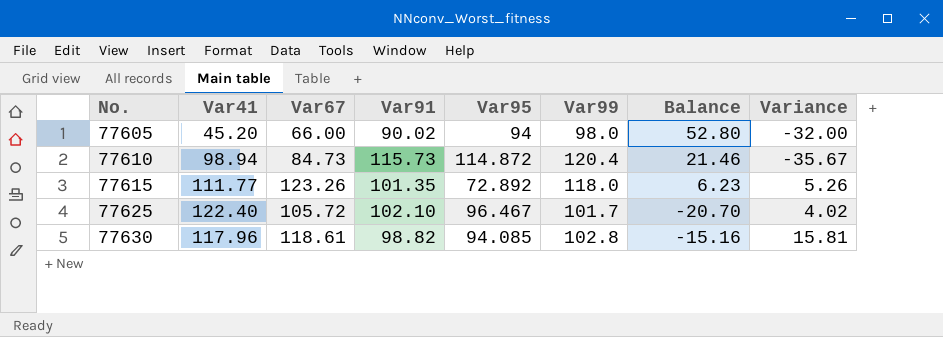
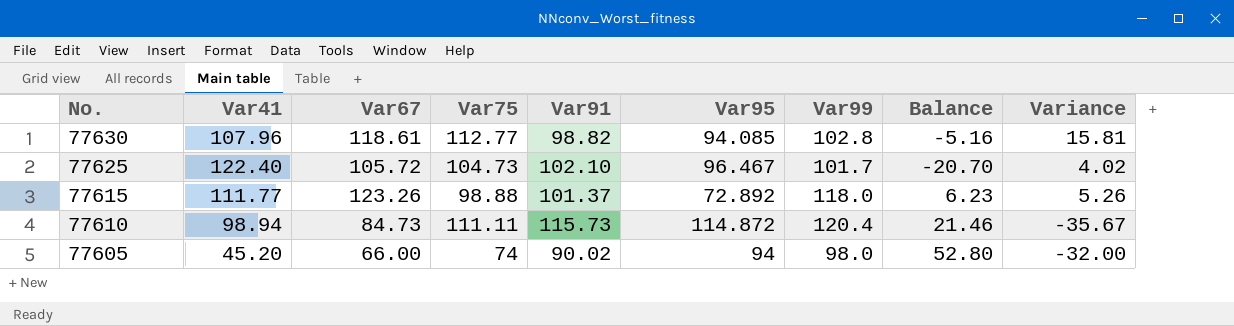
row order: No. ascending -> No. descending
column Var75 | position: none -> 4
77630 | Var41: 117.96 -> 107.96
77630 | Balance: -15.16 -> -5.16
77615 | Var91: 101.35 -> 101.37

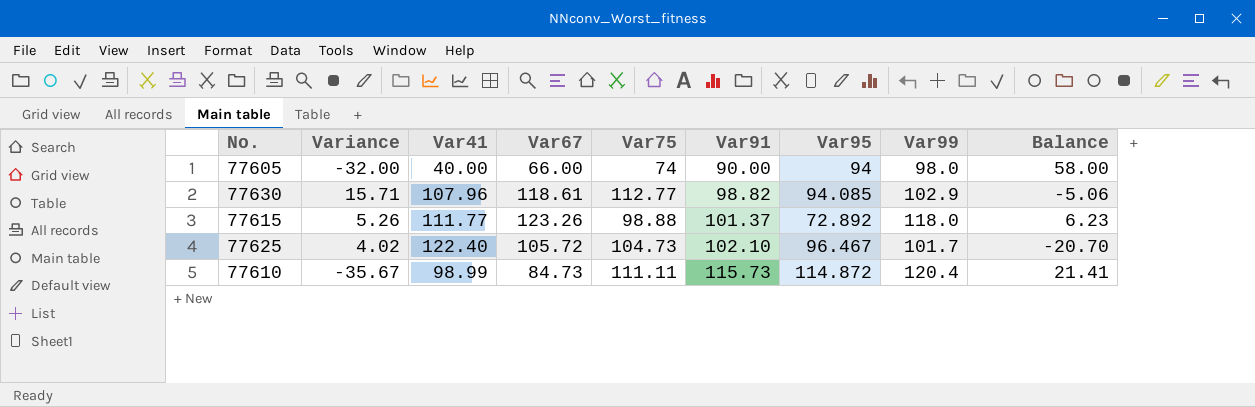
row order: No. descending -> Var91 ascending
column Variance | position: 9 -> 2
77605 | Var41: 45.20 -> 40.00
77605 | Var91: 90.02 -> 90.00
77605 | Balance: 52.80 -> 58.00
77630 | Variance: 15.81 -> 15.71
77630 | Var99: 102.8 -> 102.9
77630 | Balance: -5.16 -> -5.06
77610 | Var41: 98.94 -> 98.99
77610 | Balance: 21.46 -> 21.41

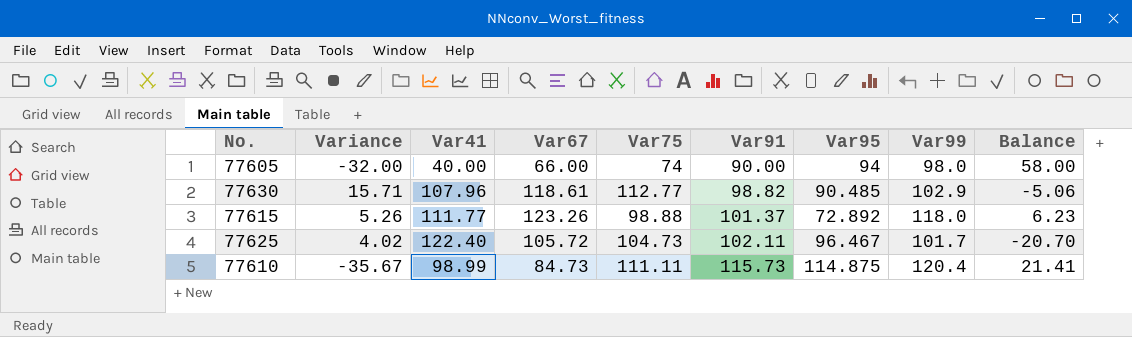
77630 | Var95: 94.085 -> 90.485
77625 | Var91: 102.10 -> 102.11
77610 | Var95: 114.872 -> 114.875

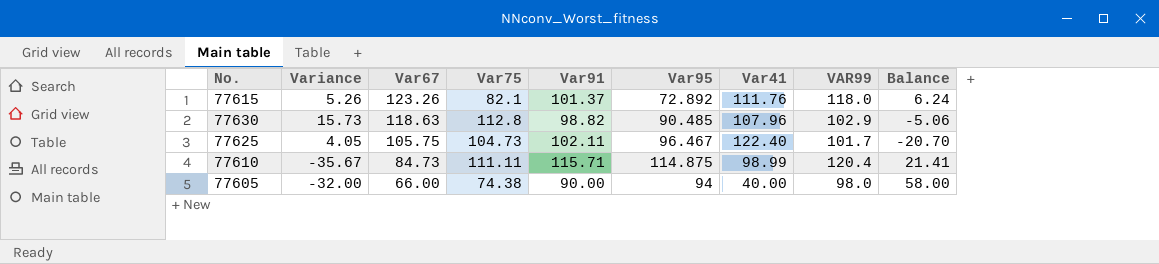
row order: Var91 ascending -> Var67 descending
column Var41 | position: 3 -> 7
column name: Var99 -> VAR99
77615 | Var75: 98.88 -> 82.1
77615 | Var41: 111.77 -> 111.76
77615 | Balance: 6.23 -> 6.24
77630 | Variance: 15.71 -> 15.73
77630 | Var67: 118.61 -> 118.63
77630 | Var75: 112.77 -> 112.8
77625 | Variance: 4.02 -> 4.05
77625 | Var67: 105.72 -> 105.75
77610 | Var91: 115.73 -> 115.71
77605 | Var75: 74 -> 74.38

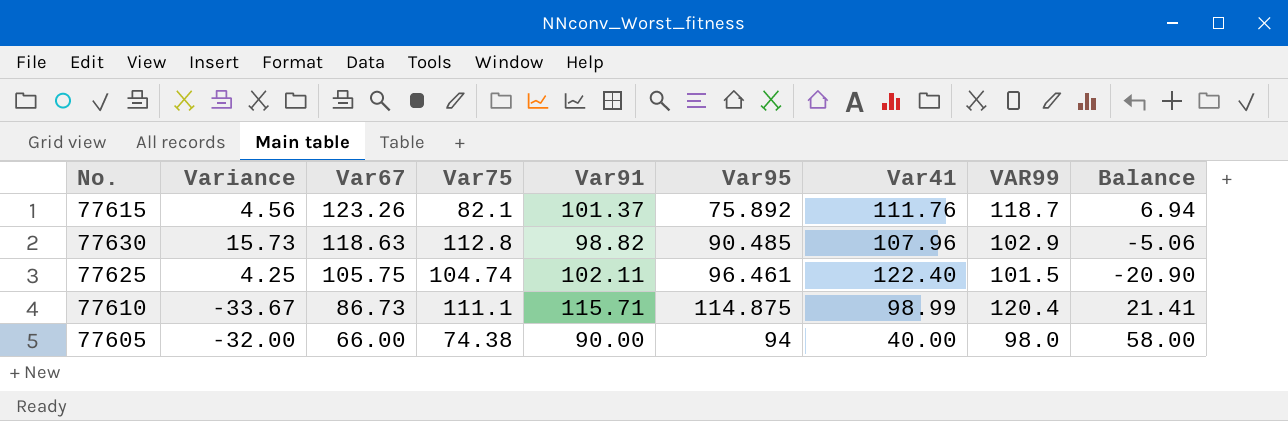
77615 | Variance: 5.26 -> 4.56
77615 | Var95: 72.892 -> 75.892
77615 | VAR99: 118.0 -> 118.7
77615 | Balance: 6.24 -> 6.94
77625 | Variance: 4.05 -> 4.25
77625 | Var75: 104.73 -> 104.74
77625 | Var95: 96.467 -> 96.461
77625 | VAR99: 101.7 -> 101.5
77625 | Balance: -20.70 -> -20.90
77610 | Variance: -35.67 -> -33.67
77610 | Var67: 84.73 -> 86.73
77610 | Var75: 111.11 -> 111.1

